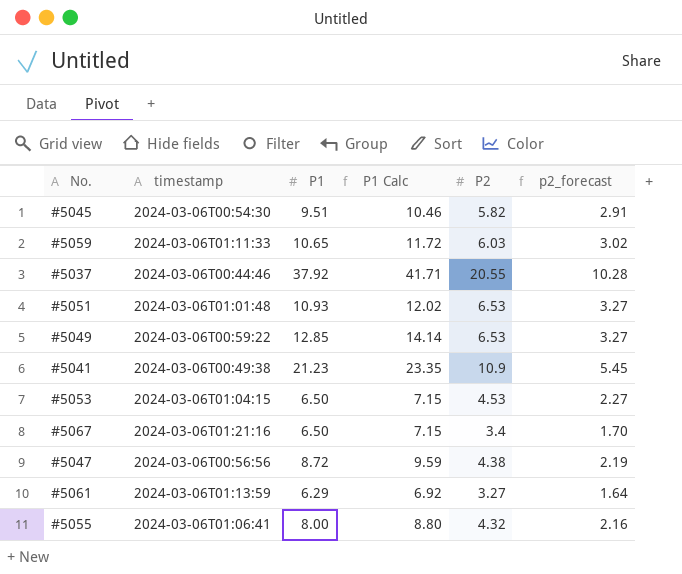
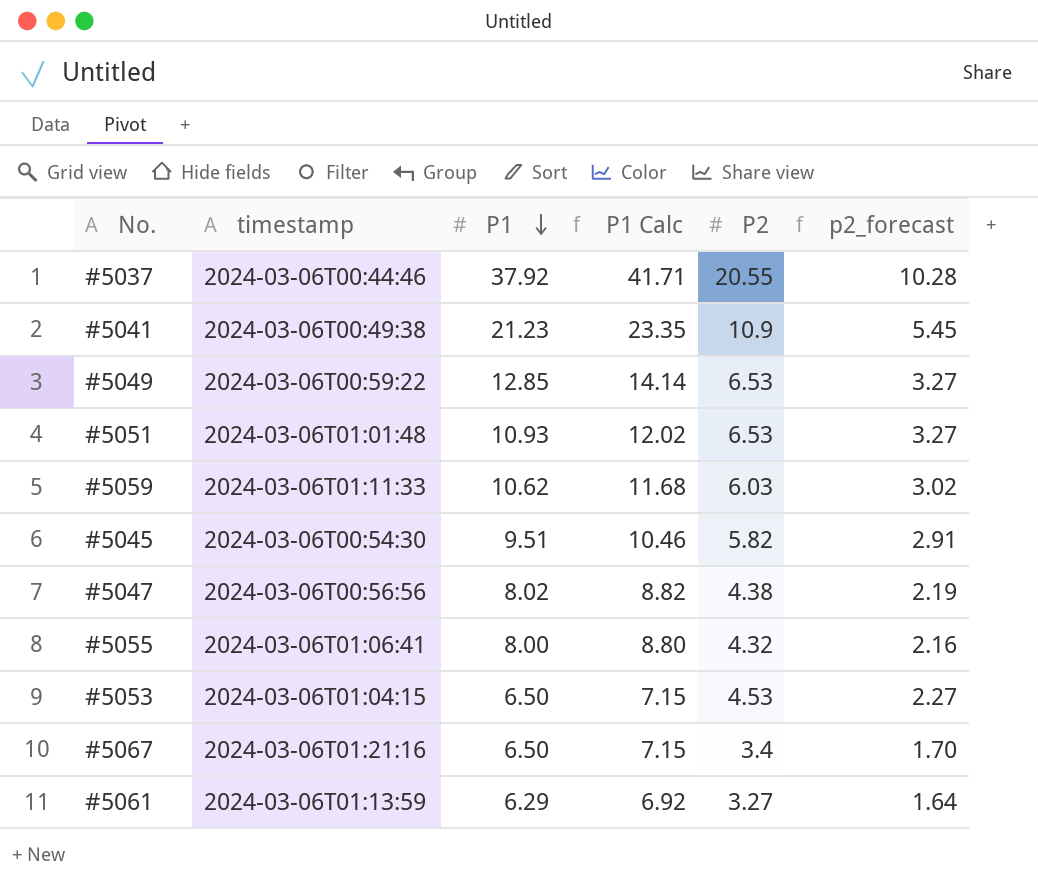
row order: none -> P1 descending
#5059 | P1: 10.65 -> 10.62
#5059 | P1 Calc: 11.72 -> 11.68
#5047 | P1: 8.72 -> 8.02
#5047 | P1 Calc: 9.59 -> 8.82

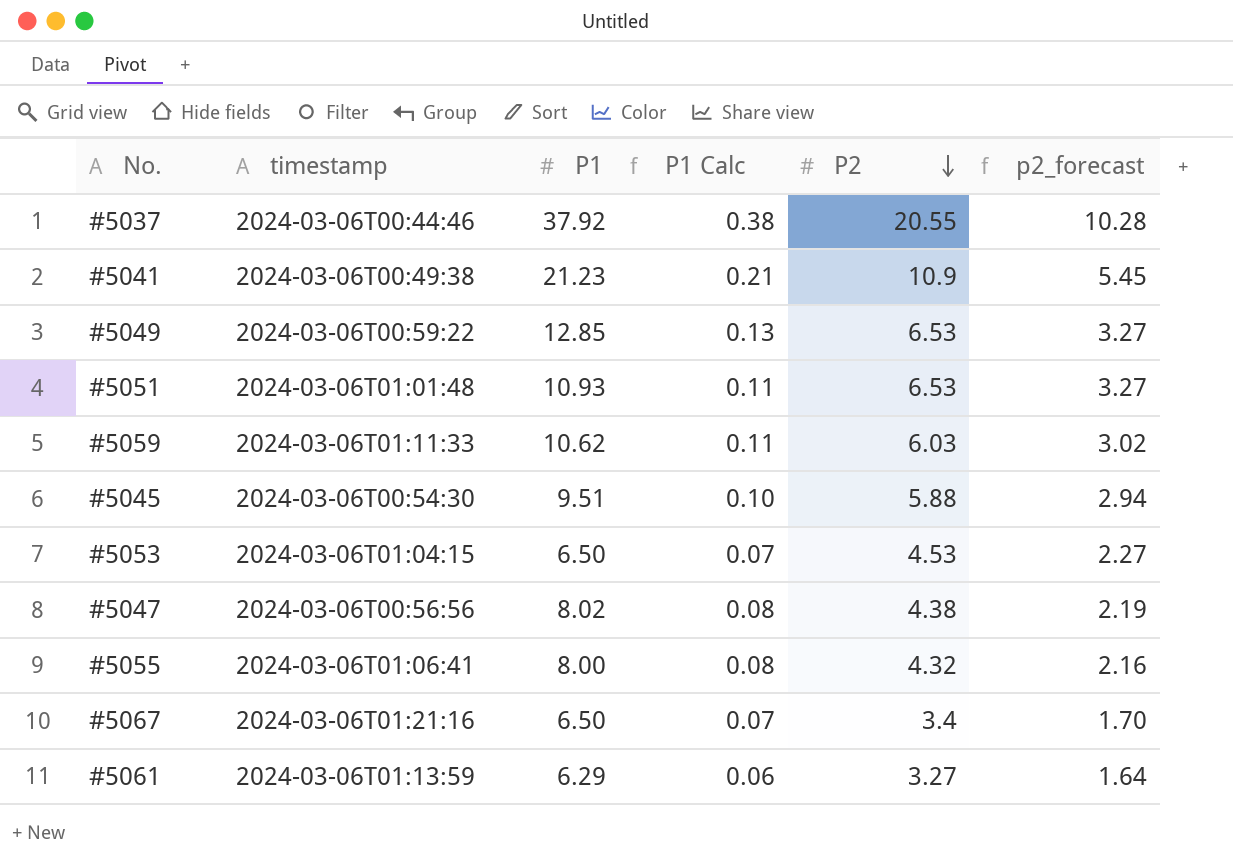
row order: P1 descending -> P2 descending
column P1 Calc | formula: [P1] * 1.1 -> [P1] * 0.01
#5045 | P2: 5.82 -> 5.88
#5045 | p2_forecast: 2.91 -> 2.94

